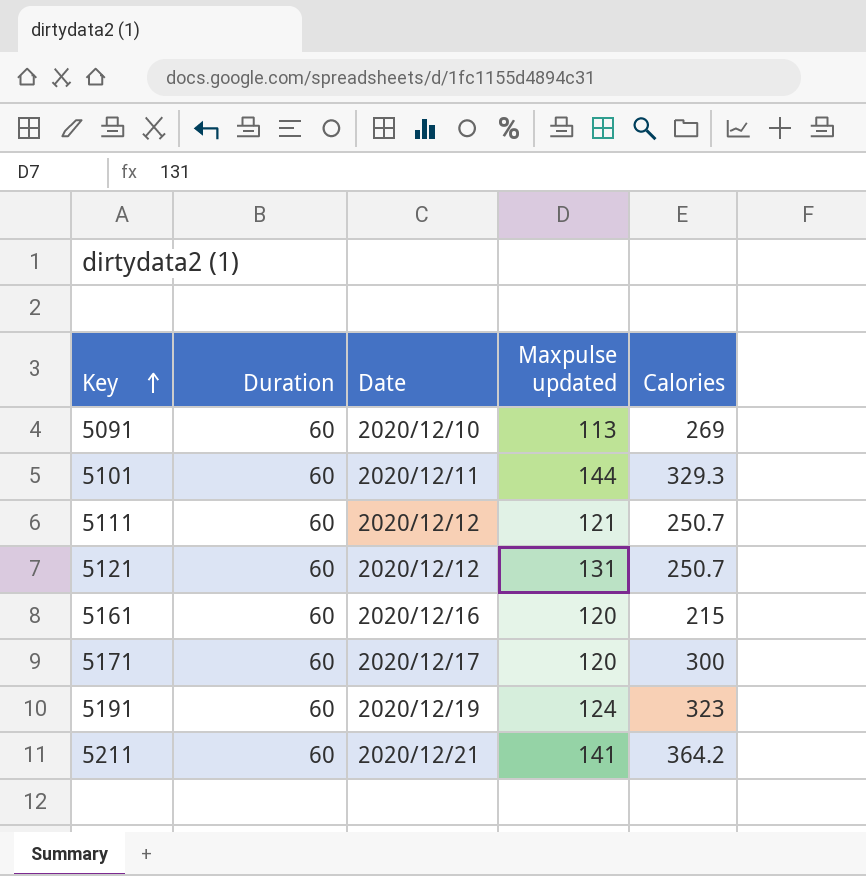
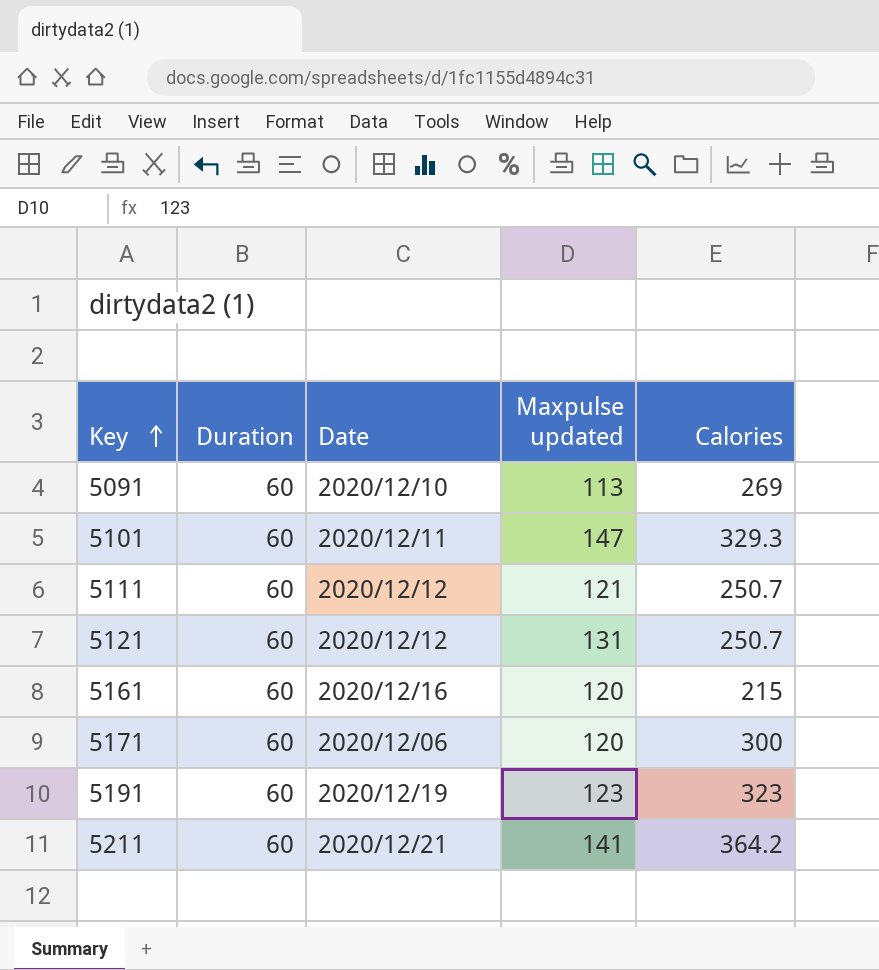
5101 | Maxpulse updated: 144 -> 147
5171 | Date: 2020/12/17 -> 2020/12/06
5191 | Maxpulse updated: 124 -> 123

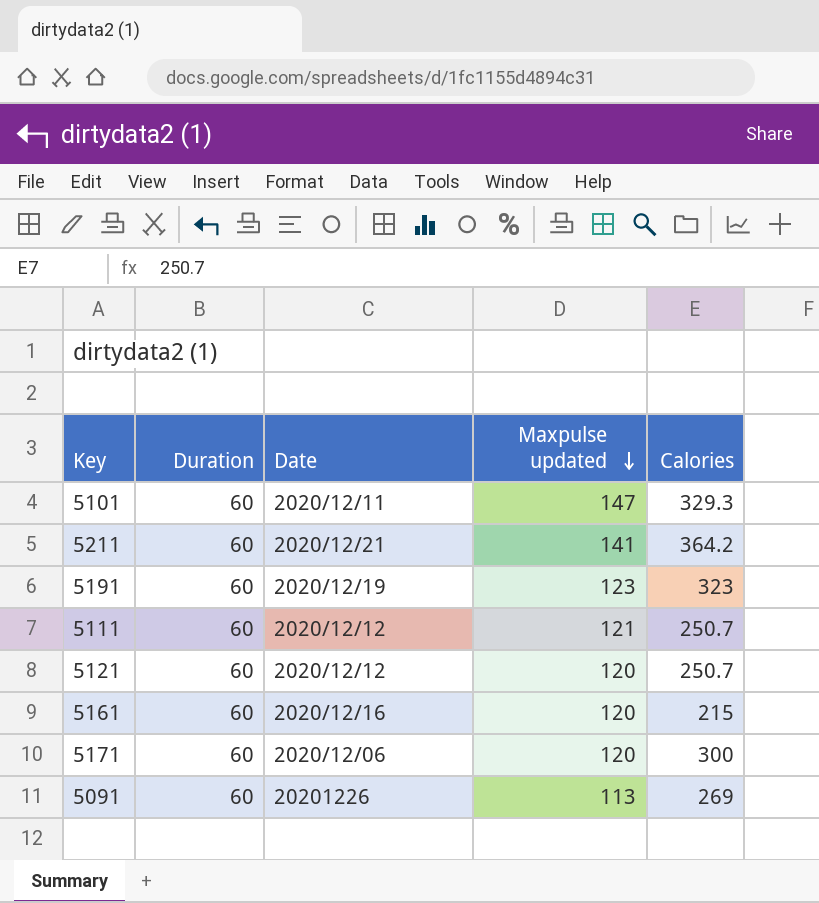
row order: Key ascending -> Maxpulse updated descending
5121 | Maxpulse updated: 131 -> 120
5091 | Date: 2020/12/10 -> 20201226

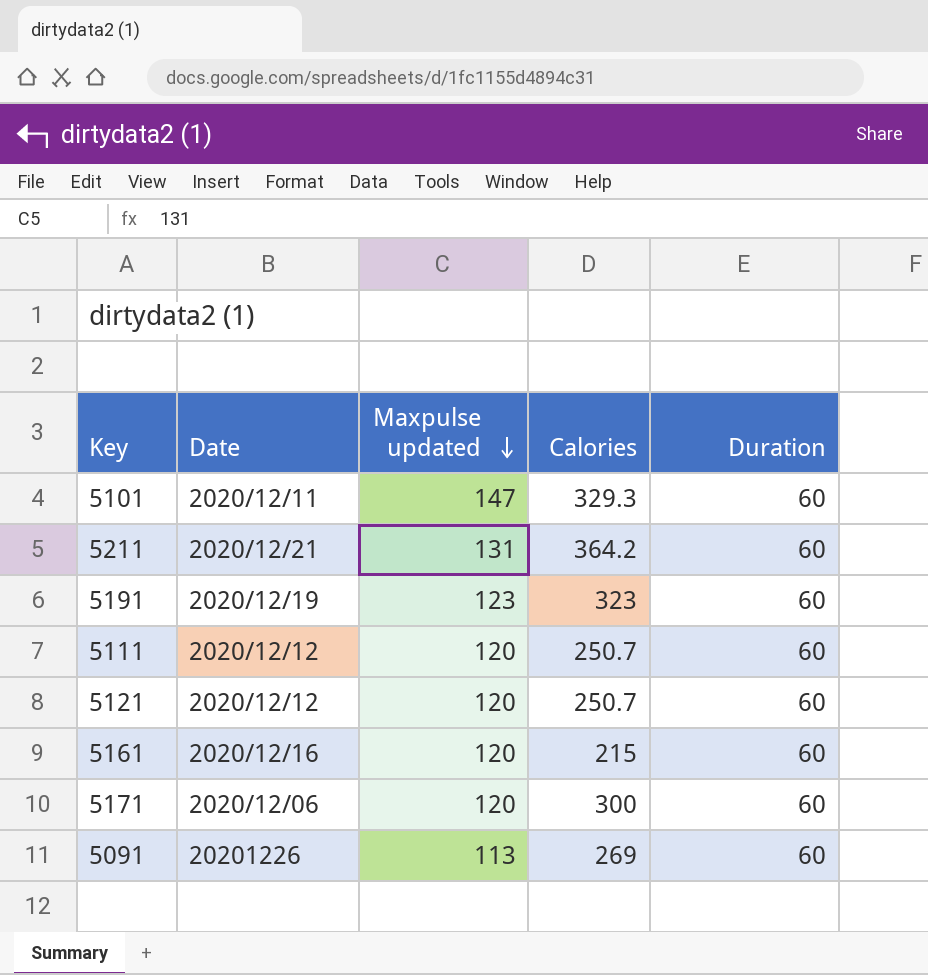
column Duration | position: 2 -> 5
5211 | Maxpulse updated: 141 -> 131
5111 | Maxpulse updated: 121 -> 120

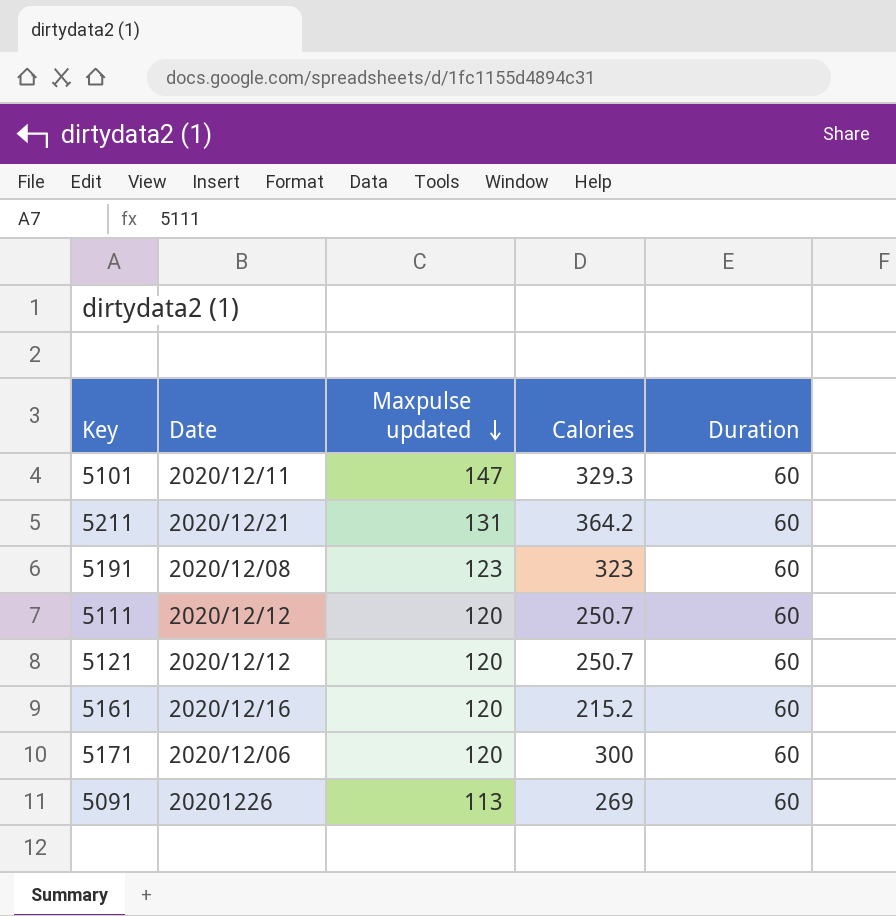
5191 | Date: 2020/12/19 -> 2020/12/08
5161 | Calories: 215 -> 215.2

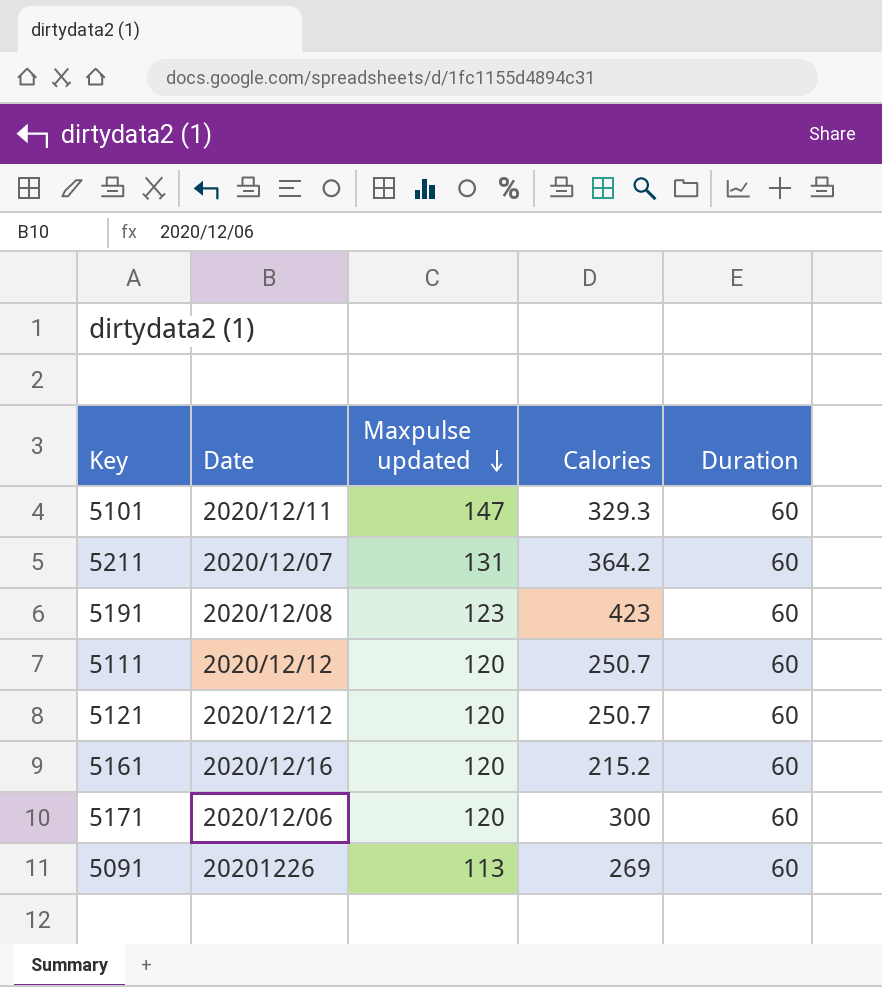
5211 | Date: 2020/12/21 -> 2020/12/07
5191 | Calories: 323 -> 423

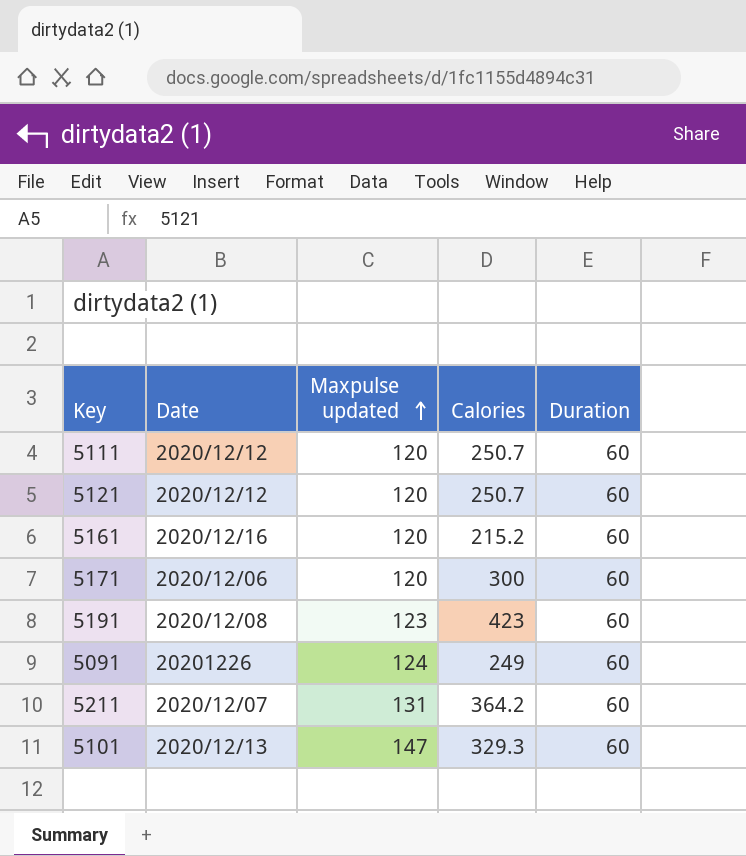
row order: Maxpulse updated descending -> Maxpulse updated ascending
5091 | Maxpulse updated: 113 -> 124
5091 | Calories: 269 -> 249
5101 | Date: 2020/12/11 -> 2020/12/13

